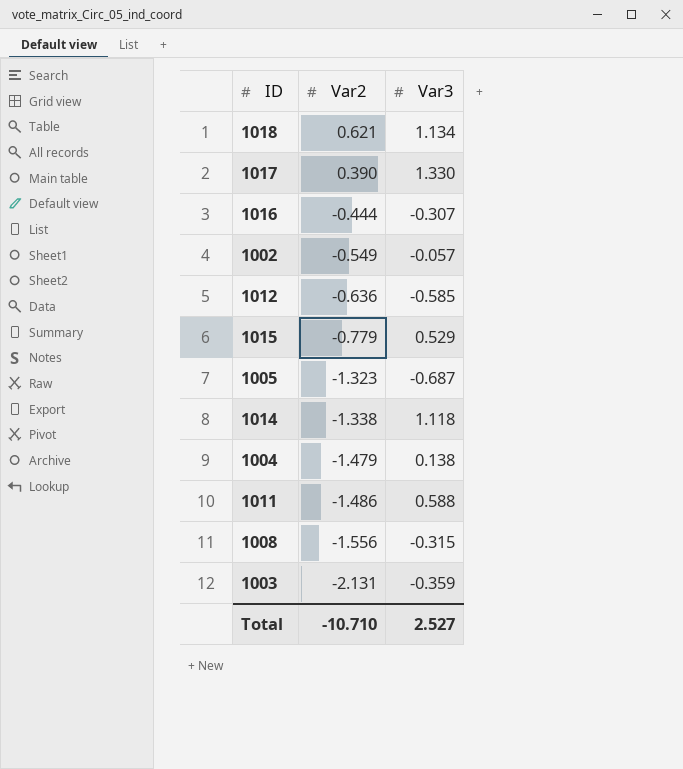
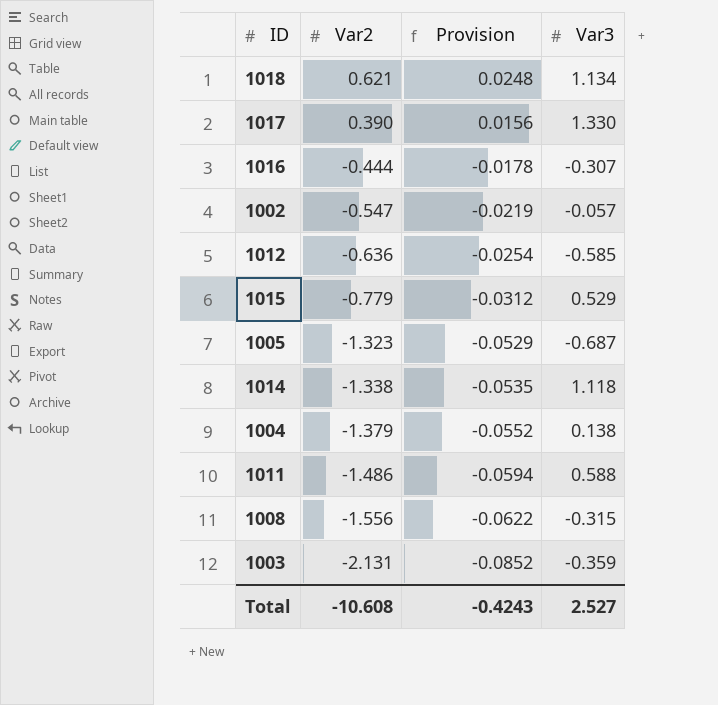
column Provision | formula: none -> [Var2] * 0.04
1002 | Var2: -0.549 -> -0.547
1004 | Var2: -1.479 -> -1.379
Total | Var2: -10.710 -> -10.608

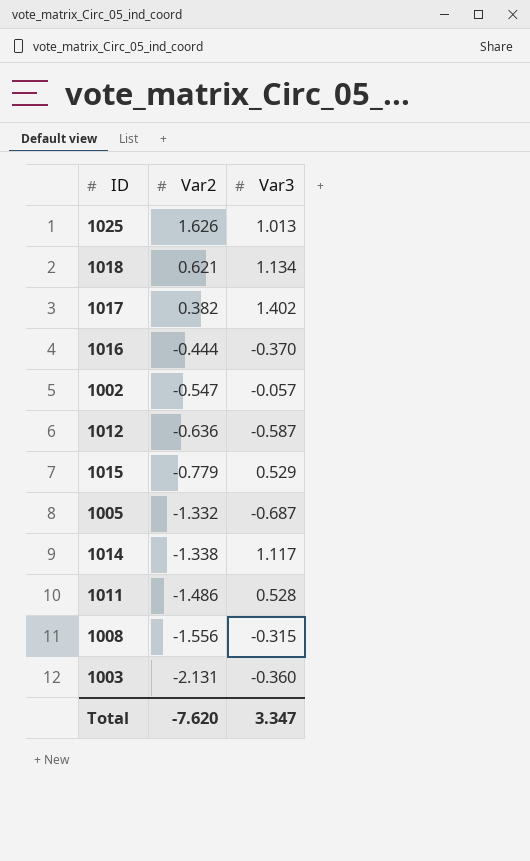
column Provision | formula: [Var2] * 0.04 -> none
row 1004: -1.379 | -0.0552 | 0.138 -> none
row 1025: none -> 1.626 | 1.013
1017 | Var2: 0.390 -> 0.382
1017 | Var3: 1.330 -> 1.402
1016 | Var3: -0.307 -> -0.370
1012 | Var3: -0.585 -> -0.587
1005 | Var2: -1.323 -> -1.332
1014 | Var3: 1.118 -> 1.117
1011 | Var3: 0.588 -> 0.528
1003 | Var3: -0.359 -> -0.360
Total | Var2: -10.608 -> -7.620
Total | Var3: 2.527 -> 3.347

